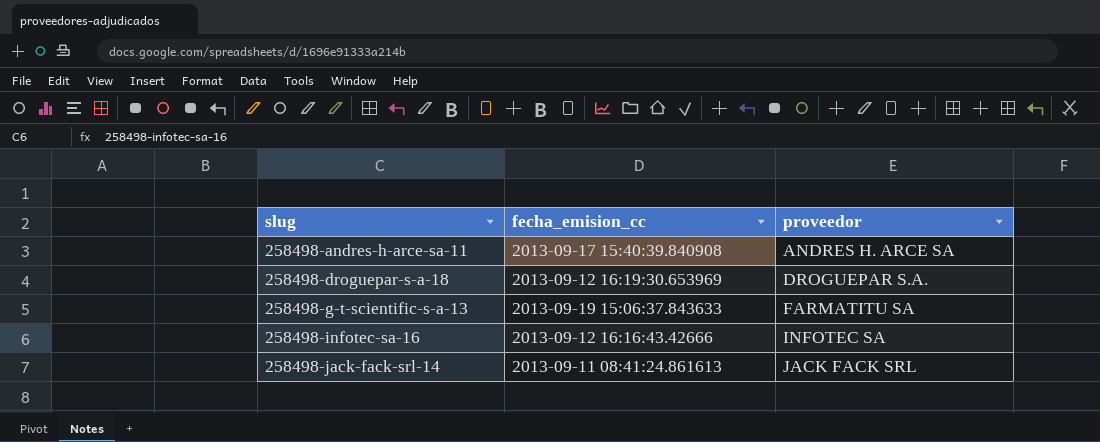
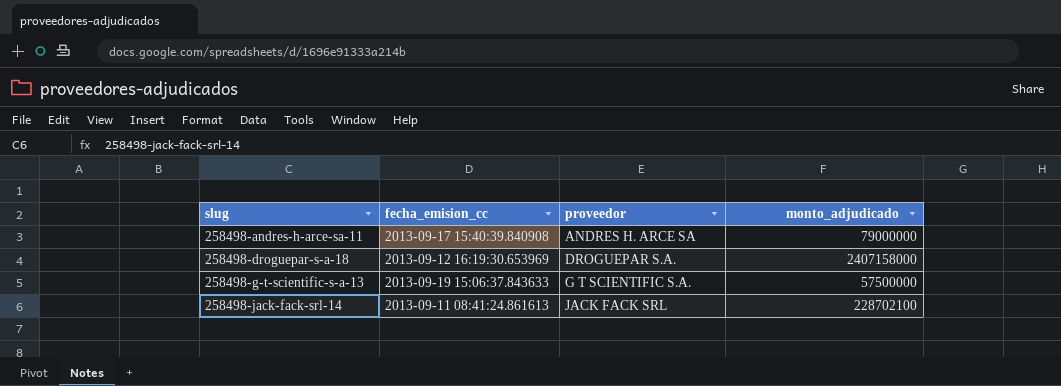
column monto_adjudicado | position: none -> 4
row 258498-infotec-sa-16: 2013-09-12 16:16:43.42666 | INFOTEC SA -> none
258498-g-t-scientific-s-a-13 | proveedor: FARMATITU SA -> G T SCIENTIFIC S.A.

